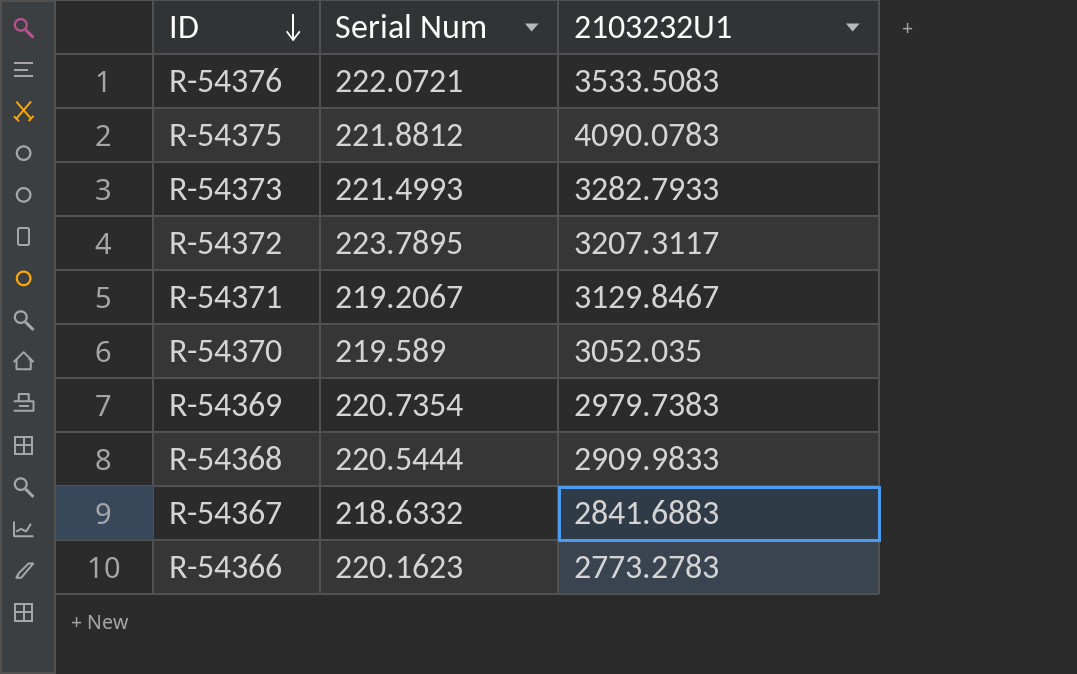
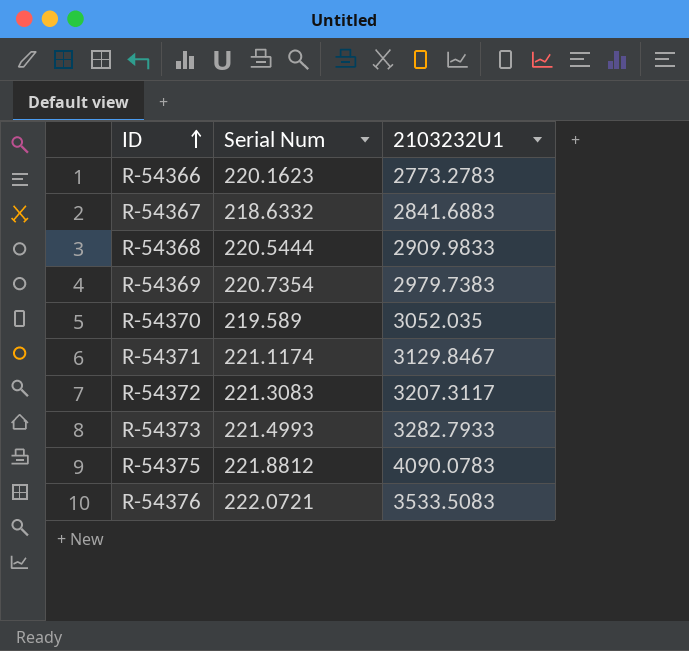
row order: ID descending -> ID ascending
R-54371 | Serial Num: 219.2067 -> 221.1174
R-54372 | Serial Num: 223.7895 -> 221.3083

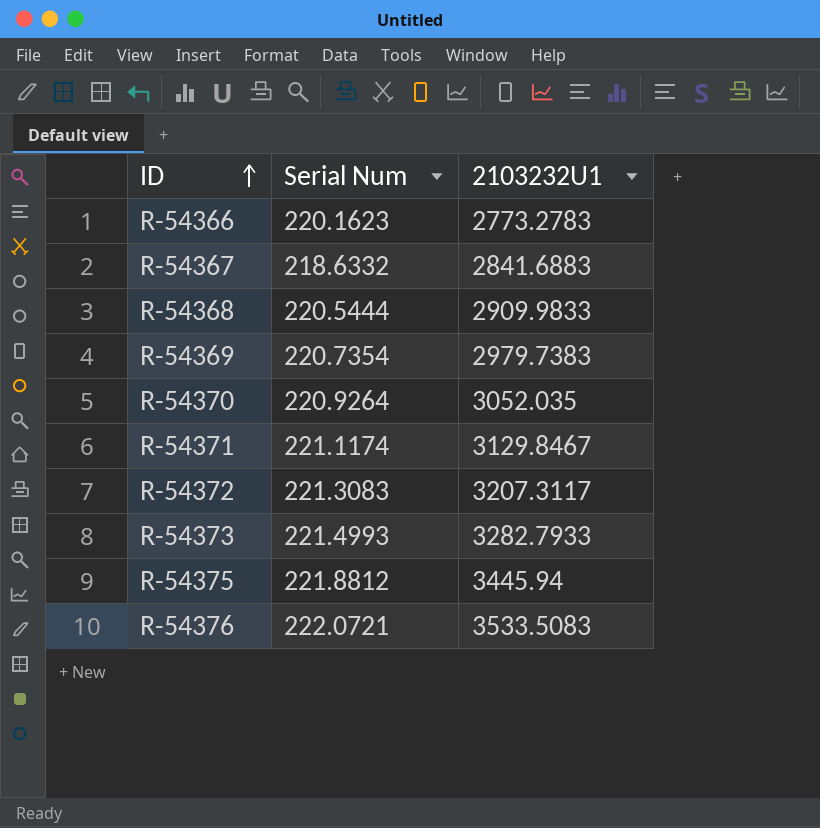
R-54370 | Serial Num: 219.589 -> 220.9264
R-54375 | 2103232U1: 4090.0783 -> 3445.94

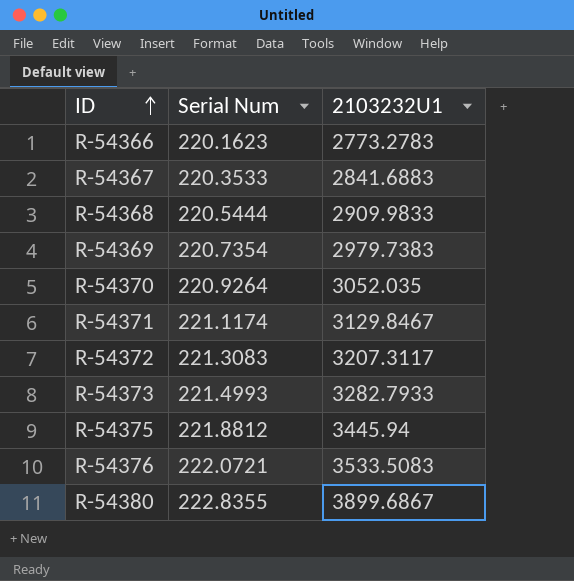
R-54367 | Serial Num: 218.6332 -> 220.3533
row R-54380: none -> 222.8355 | 3899.6867

